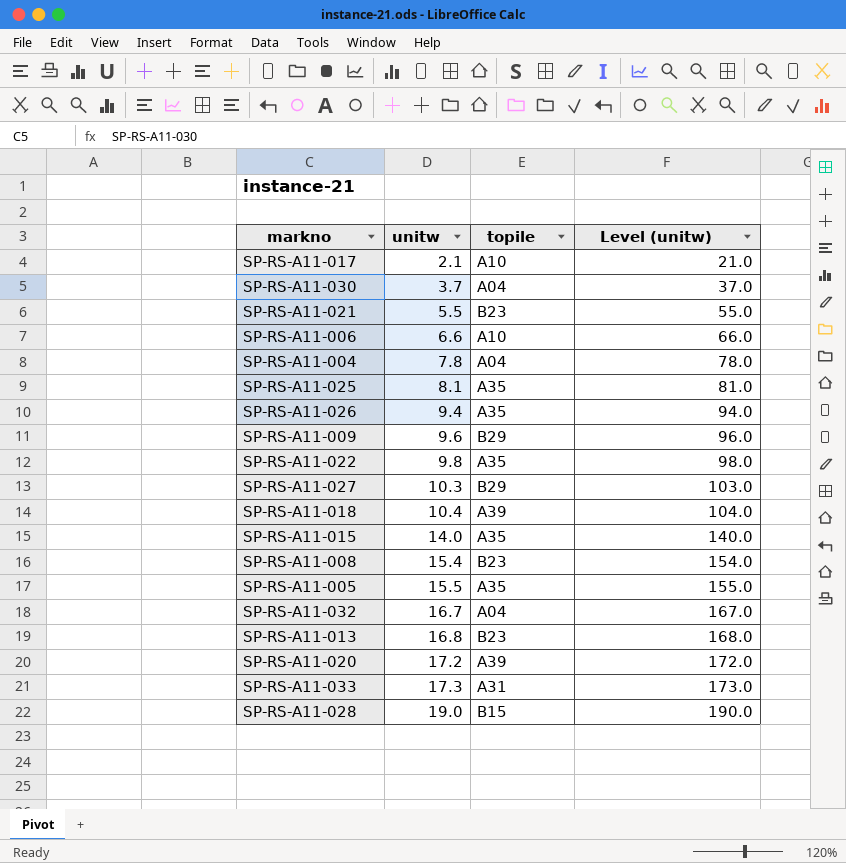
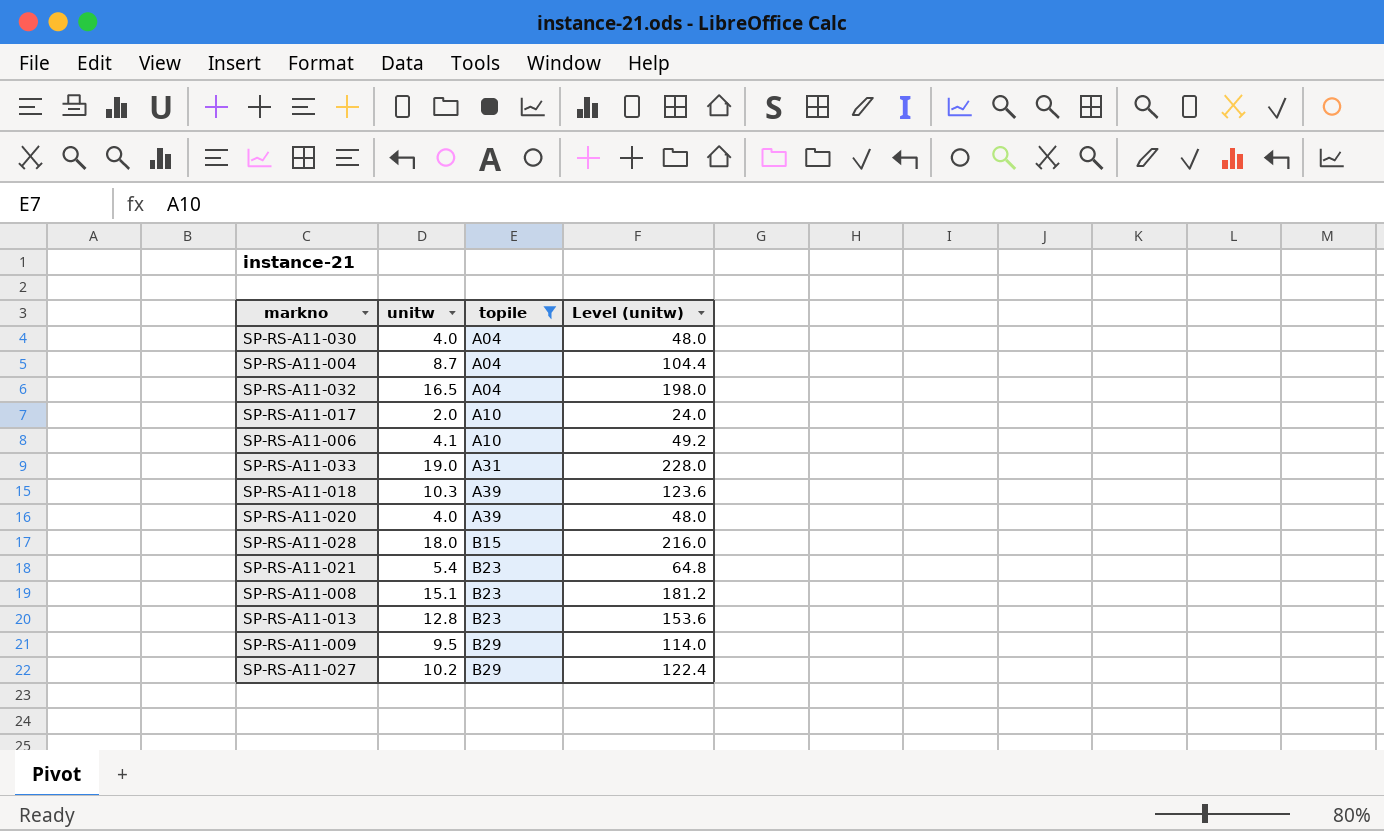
filter: none -> topile != A35
row order: unitw ascending -> topile ascending
column Level (unitw) | formula: [unitw] * 10 -> [unitw] * 12
SP-RS-A11-030 | unitw: 3.7 -> 4.0
SP-RS-A11-004 | unitw: 7.8 -> 8.7
SP-RS-A11-032 | unitw: 16.7 -> 16.5
SP-RS-A11-017 | unitw: 2.1 -> 2.0
SP-RS-A11-006 | unitw: 6.6 -> 4.1
SP-RS-A11-033 | unitw: 17.3 -> 19.0
SP-RS-A11-018 | unitw: 10.4 -> 10.3
SP-RS-A11-020 | unitw: 17.2 -> 4.0
SP-RS-A11-028 | unitw: 19.0 -> 18.0
SP-RS-A11-021 | unitw: 5.5 -> 5.4
SP-RS-A11-008 | unitw: 15.4 -> 15.1
SP-RS-A11-013 | unitw: 16.8 -> 12.8
SP-RS-A11-009 | unitw: 9.6 -> 9.5
SP-RS-A11-027 | unitw: 10.3 -> 10.2

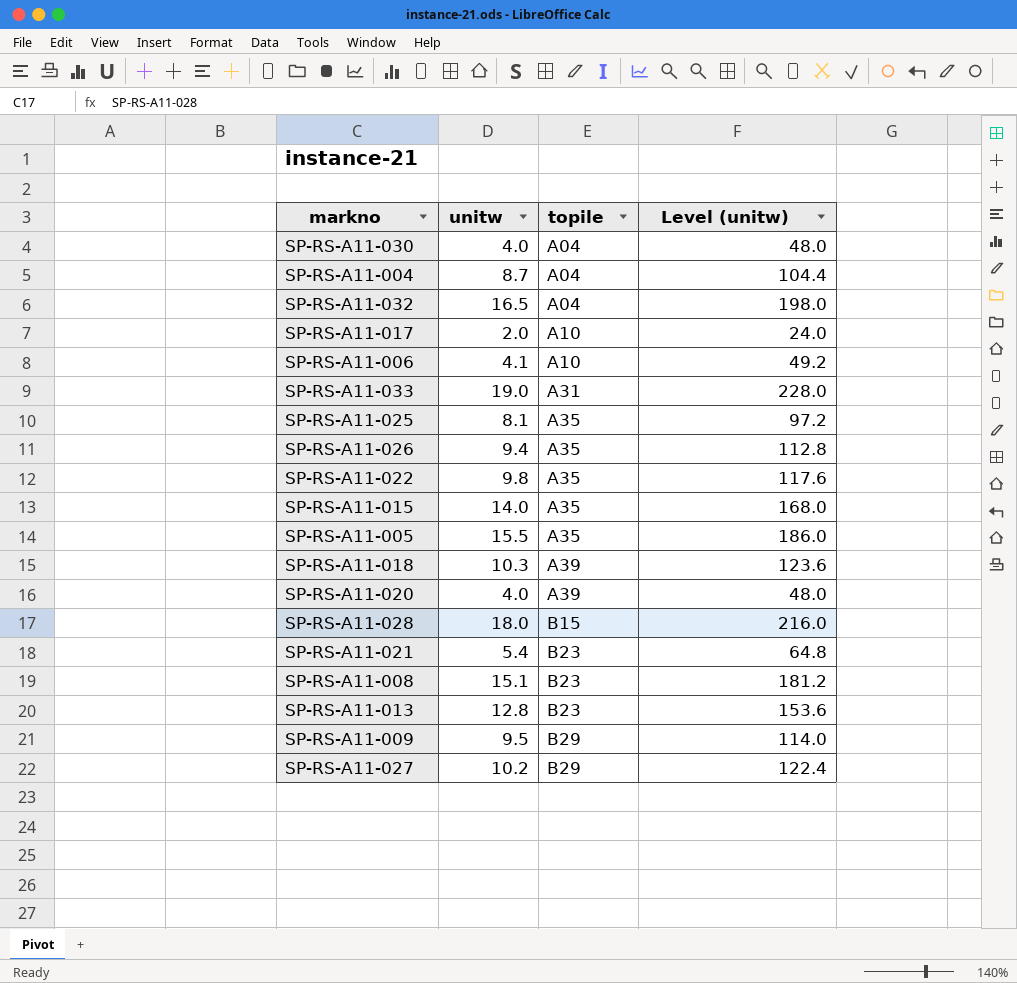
filter: topile != A35 -> none

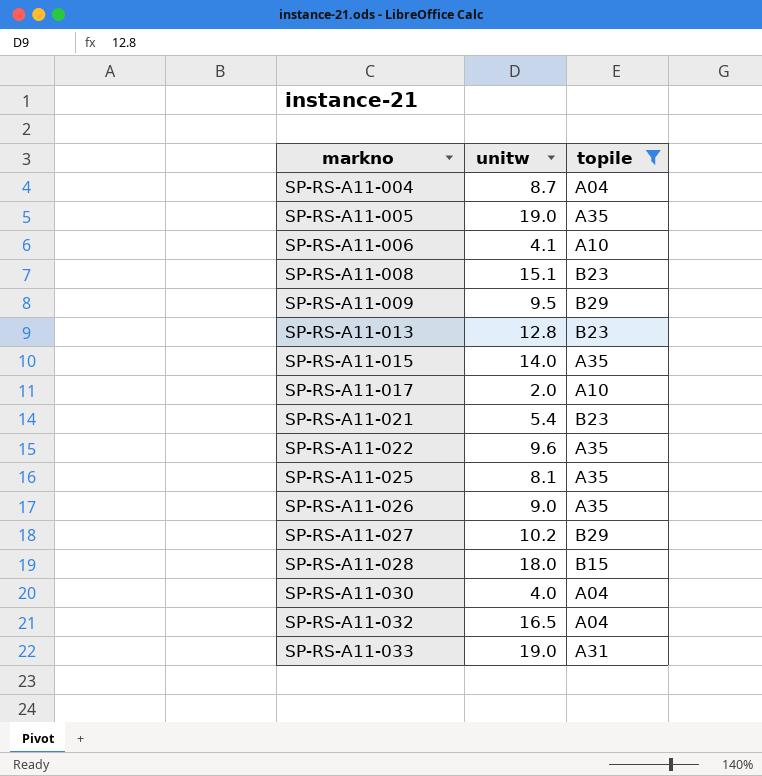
filter: none -> topile != A39
row order: topile ascending -> markno ascending
column Level (unitw) | formula: [unitw] * 12 -> none
SP-RS-A11-005 | unitw: 15.5 -> 19.0
SP-RS-A11-022 | unitw: 9.8 -> 9.6
SP-RS-A11-026 | unitw: 9.4 -> 9.0

